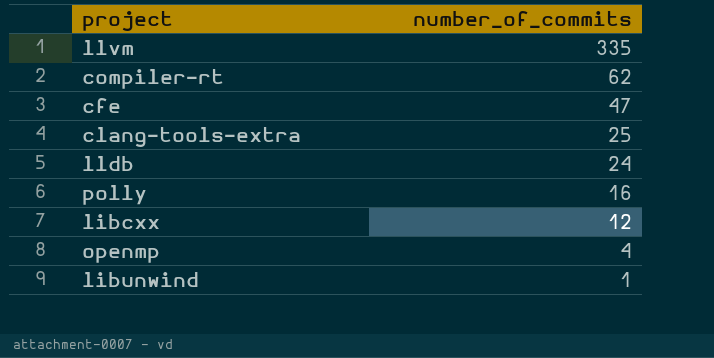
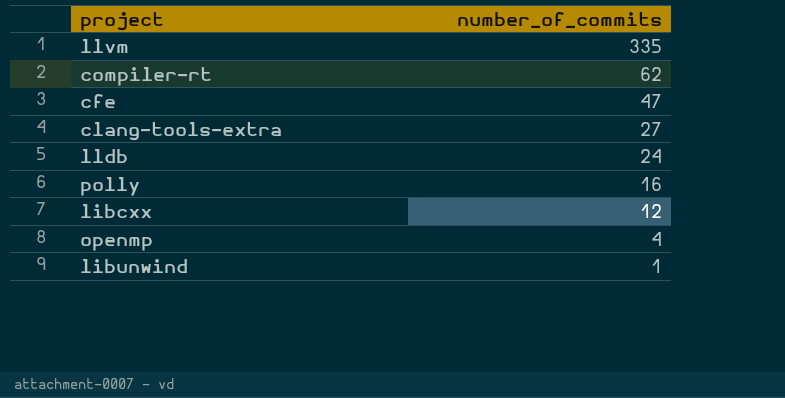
clang-tools-extra | number_of_commits: 25 -> 27

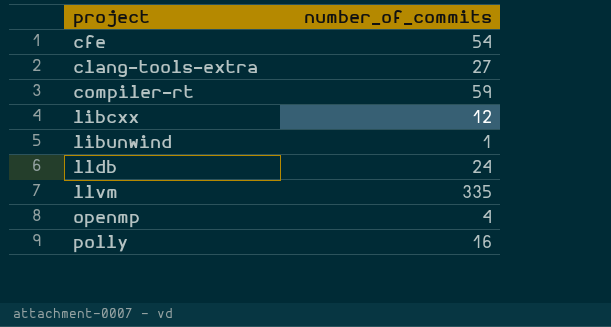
row order: number_of_commits descending -> project ascending
cfe | number_of_commits: 47 -> 54
compiler-rt | number_of_commits: 62 -> 59

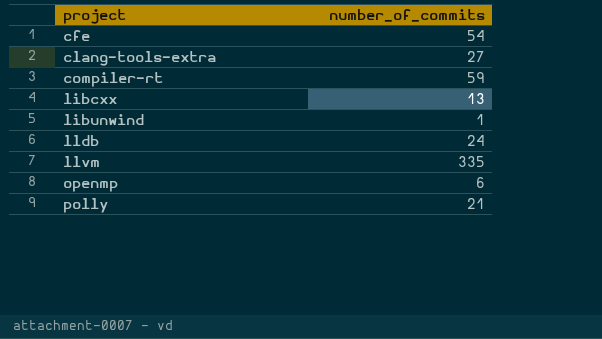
libcxx | number_of_commits: 12 -> 13
openmp | number_of_commits: 4 -> 6
polly | number_of_commits: 16 -> 21

